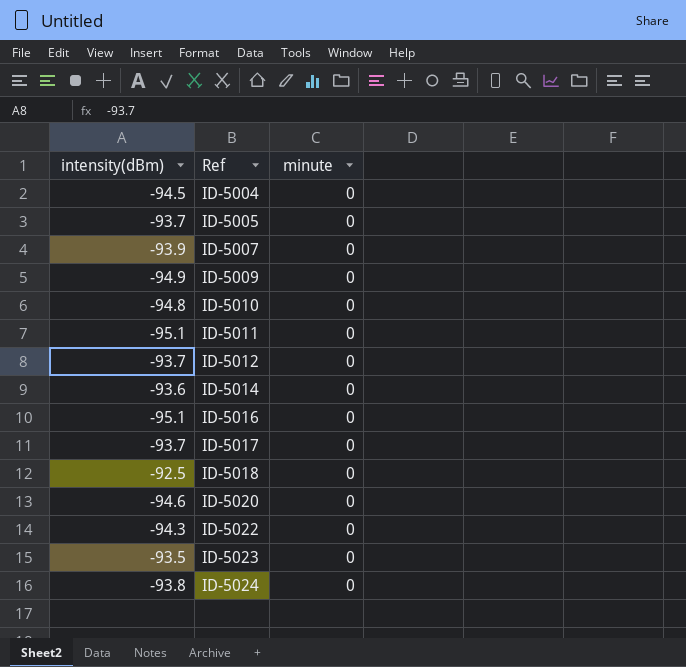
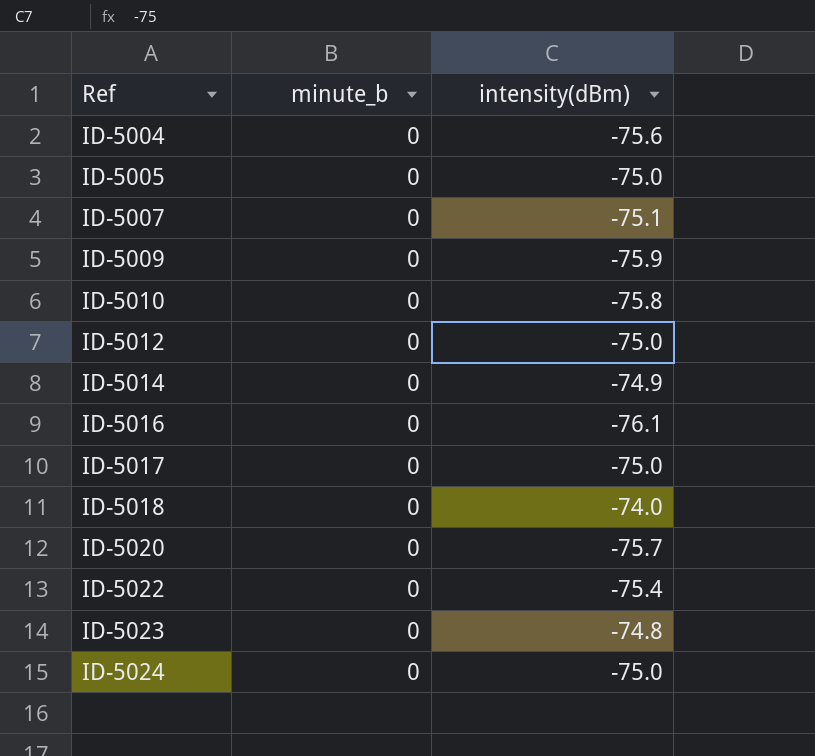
column name: minute -> minute_b
column intensity(dBm) | position: 1 -> 3
row ID-5011: -95.1 | 0 -> none
ID-5004 | intensity(dBm): -94.5 -> -75.6
ID-5005 | intensity(dBm): -93.7 -> -75.0
ID-5007 | intensity(dBm): -93.9 -> -75.1
ID-5009 | intensity(dBm): -94.9 -> -75.9
ID-5010 | intensity(dBm): -94.8 -> -75.8
ID-5012 | intensity(dBm): -93.7 -> -75.0
ID-5014 | intensity(dBm): -93.6 -> -74.9
ID-5016 | intensity(dBm): -95.1 -> -76.1
ID-5017 | intensity(dBm): -93.7 -> -75.0
ID-5018 | intensity(dBm): -92.5 -> -74.0
ID-5020 | intensity(dBm): -94.6 -> -75.7
ID-5022 | intensity(dBm): -94.3 -> -75.4
ID-5023 | intensity(dBm): -93.5 -> -74.8
ID-5024 | intensity(dBm): -93.8 -> -75.0

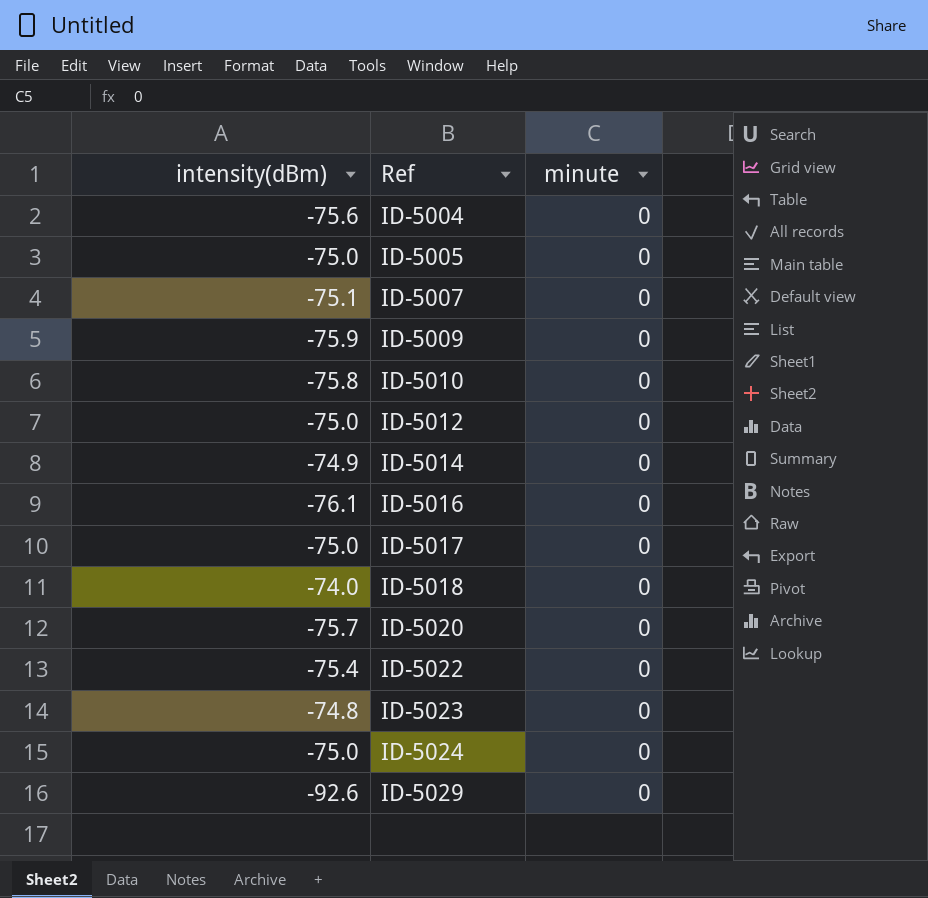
column intensity(dBm) | position: 3 -> 1
column name: minute_b -> minute
row ID-5029: none -> -92.6 | 0

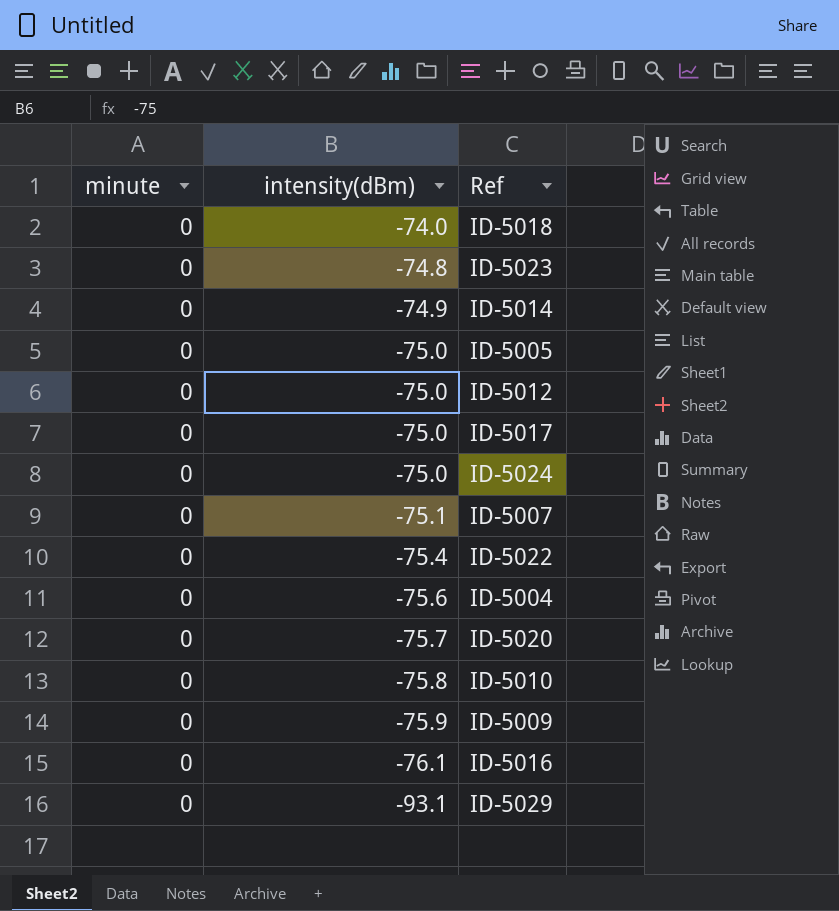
row order: Ref ascending -> intensity(dBm) descending
column minute | position: 3 -> 1
ID-5029 | intensity(dBm): -92.6 -> -93.1

